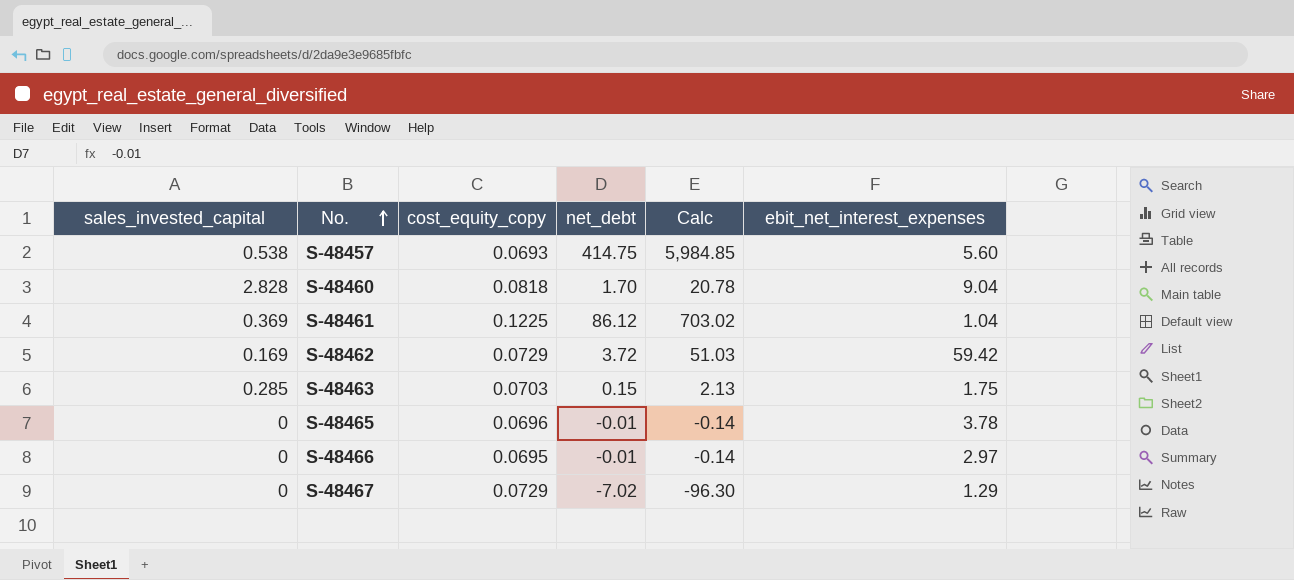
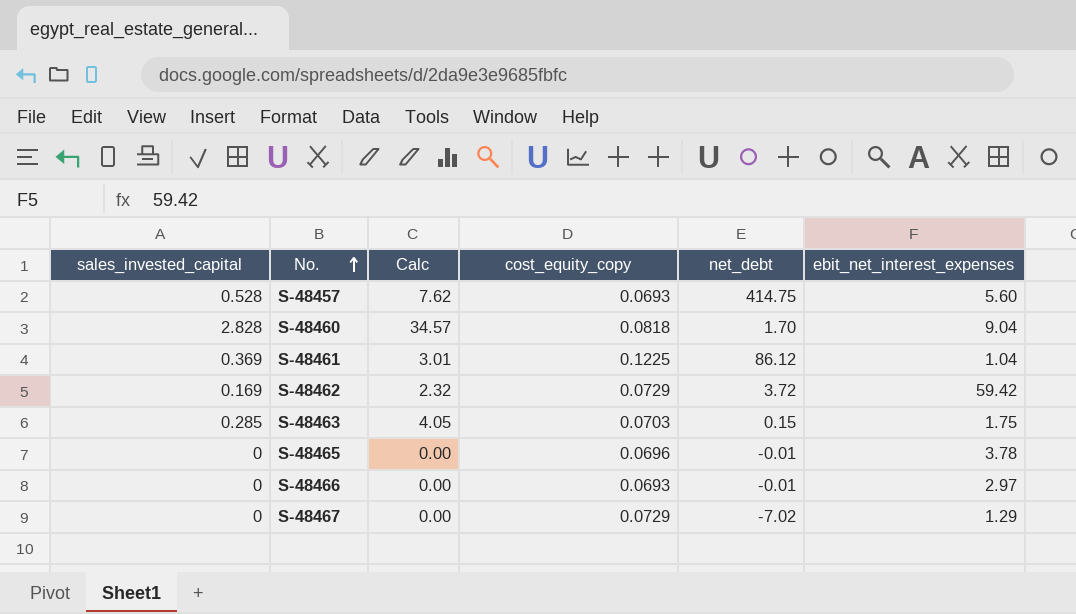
column Calc | formula: [net_debt] / [cost_equity_copy] -> [sales_invested_capital] / [cost_equity_copy]
column Calc | position: 5 -> 3
S-48457 | sales_invested_capital: 0.538 -> 0.528
S-48466 | cost_equity_copy: 0.0695 -> 0.0693

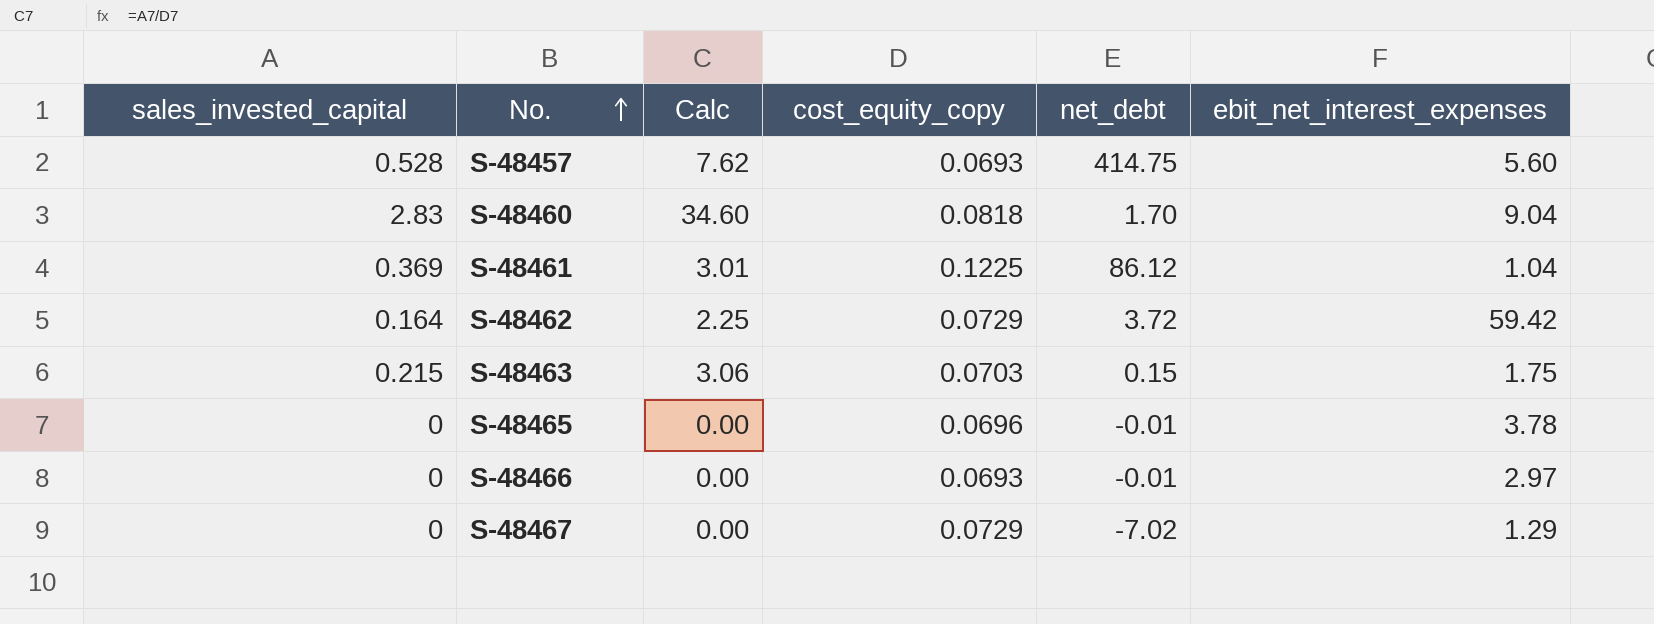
S-48460 | sales_invested_capital: 2.828 -> 2.83
S-48460 | Calc: 34.57 -> 34.60
S-48462 | sales_invested_capital: 0.169 -> 0.164
S-48462 | Calc: 2.32 -> 2.25
S-48463 | sales_invested_capital: 0.285 -> 0.215
S-48463 | Calc: 4.05 -> 3.06

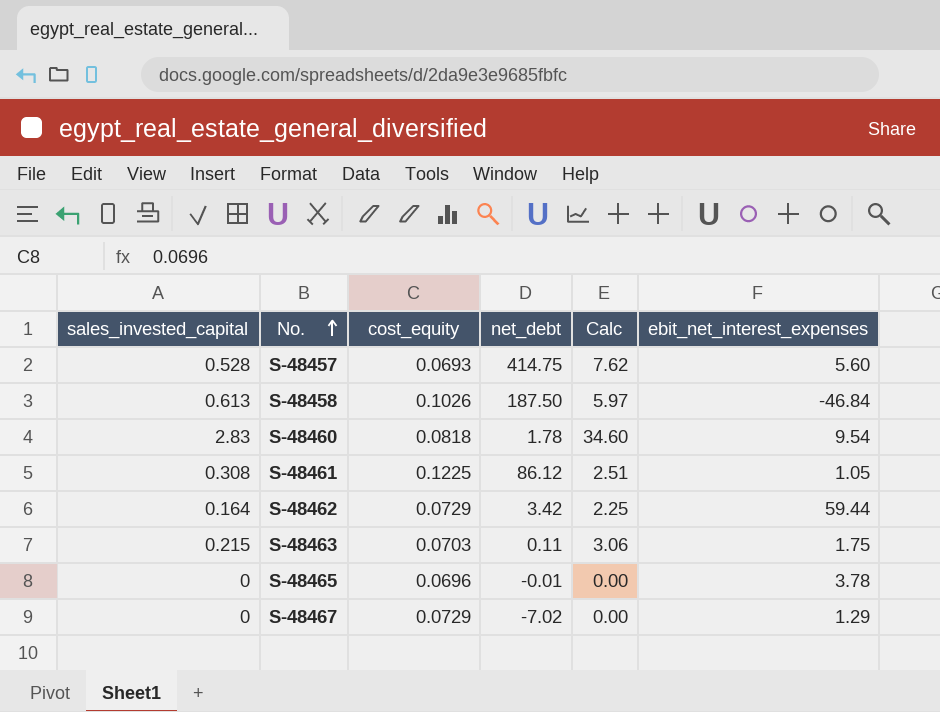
column name: cost_equity_copy -> cost_equity
column Calc | position: 3 -> 5
row S-48466: 0 | 0.00 | 0.0693 | -0.01 | 2.97 -> none
row S-48458: none -> 0.613 | 0.1026 | 187.50 | 5.97 | -46.84
S-48460 | net_debt: 1.70 -> 1.78
S-48460 | ebit_net_interest_expenses: 9.04 -> 9.54
S-48461 | sales_invested_capital: 0.369 -> 0.308
S-48461 | Calc: 3.01 -> 2.51
S-48461 | ebit_net_interest_expenses: 1.04 -> 1.05
S-48462 | net_debt: 3.72 -> 3.42
S-48462 | ebit_net_interest_expenses: 59.42 -> 59.44
S-48463 | net_debt: 0.15 -> 0.11

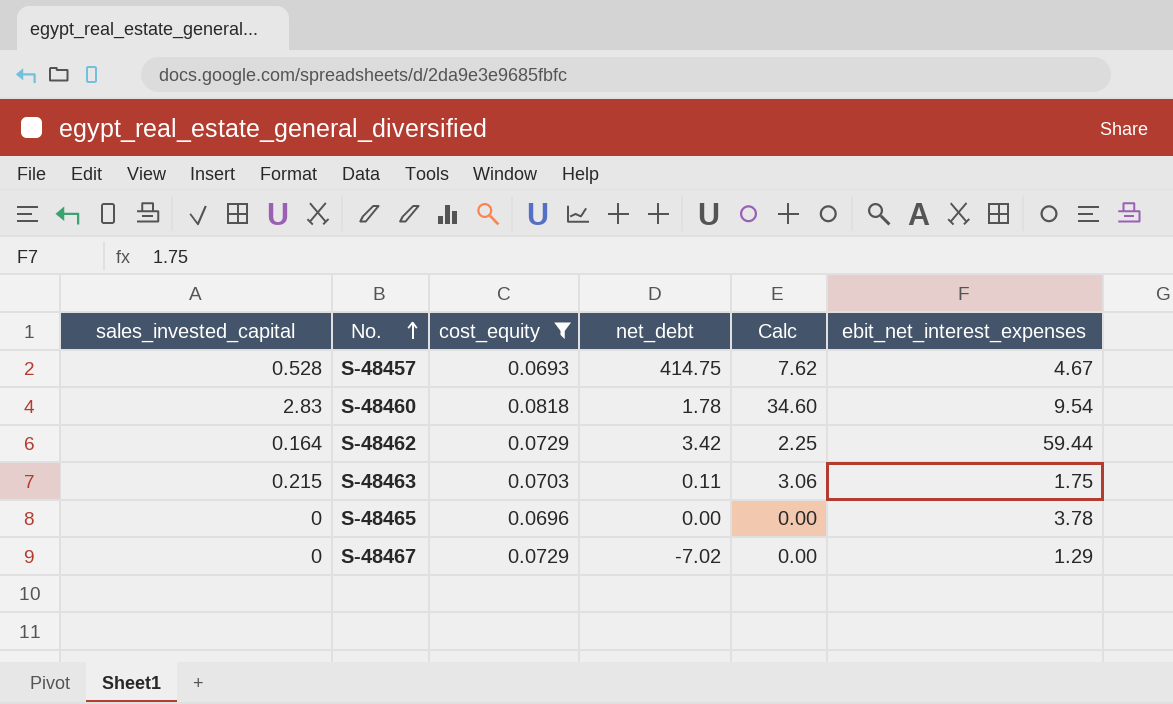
filter: none -> cost_equity <= 0.0818
S-48457 | ebit_net_interest_expenses: 5.60 -> 4.67
S-48465 | net_debt: -0.01 -> 0.00

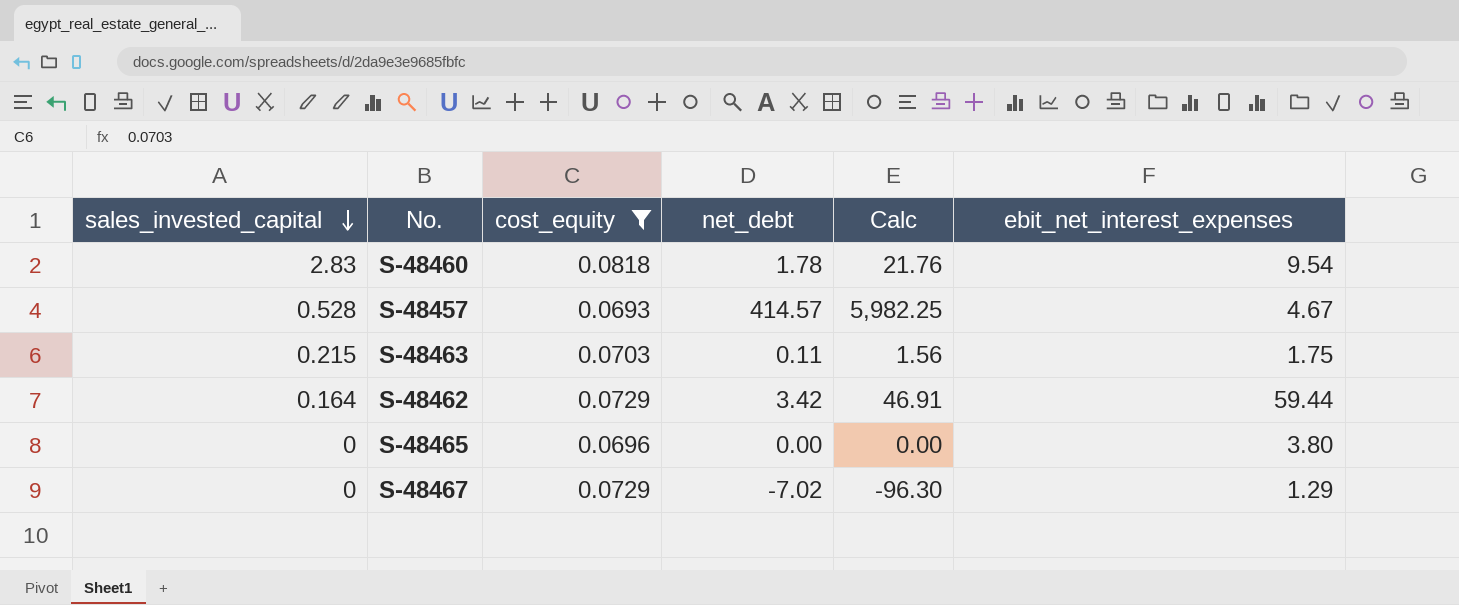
row order: No. ascending -> sales_invested_capital descending
column Calc | formula: [sales_invested_capital] / [cost_equity] -> [net_debt] / [cost_equity]
S-48457 | net_debt: 414.75 -> 414.57
S-48465 | ebit_net_interest_expenses: 3.78 -> 3.80

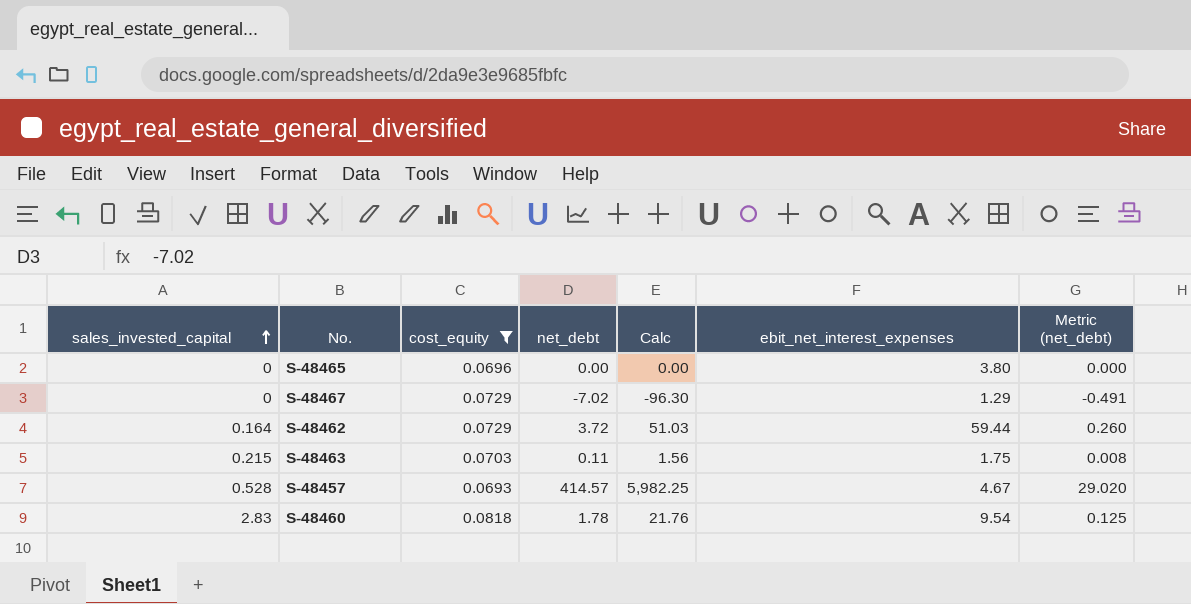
row order: sales_invested_capital descending -> sales_invested_capital ascending
column Metric (net_debt) | formula: none -> [net_debt] * 0.07
S-48462 | net_debt: 3.42 -> 3.72
S-48462 | Calc: 46.91 -> 51.03

